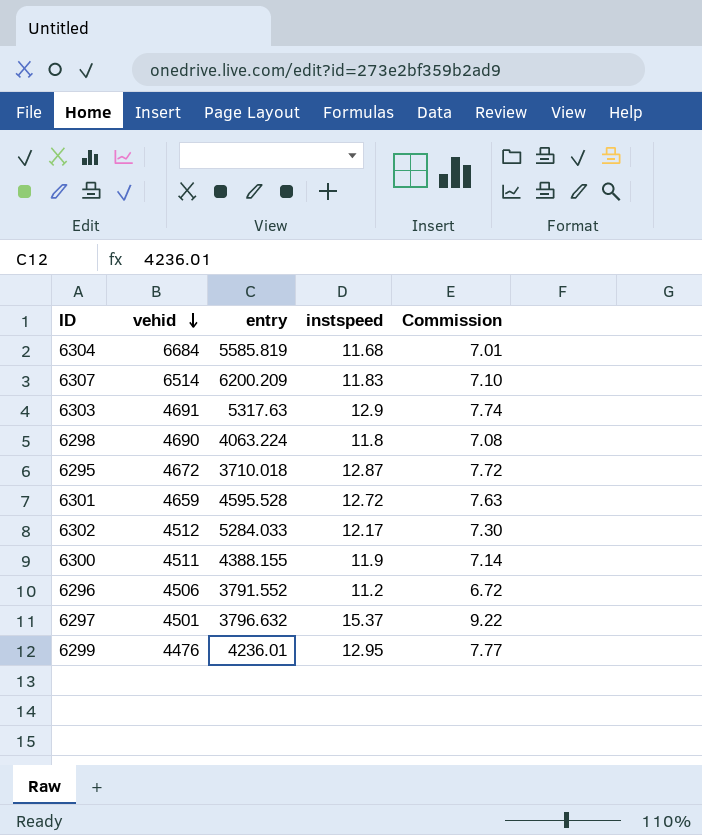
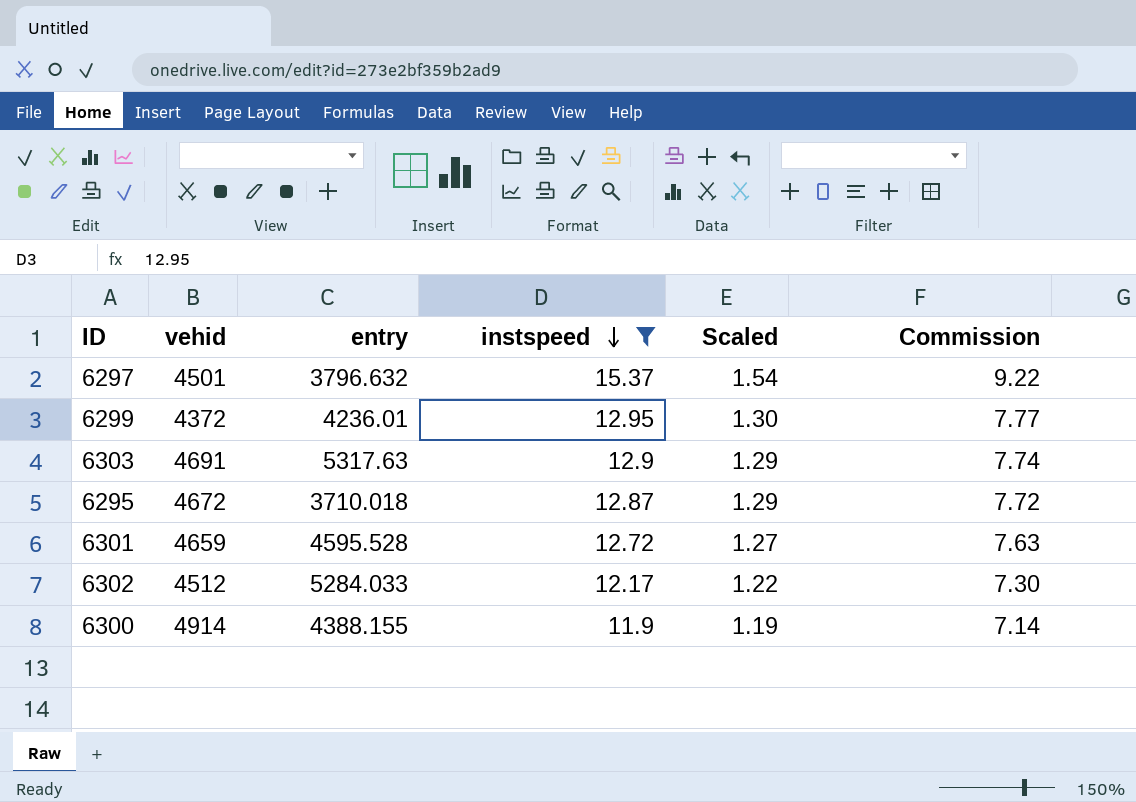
filter: none -> instspeed >= 11.9
row order: vehid descending -> instspeed descending
column Scaled | formula: none -> [instspeed] * 0.1
6299 | vehid: 4476 -> 4372
6300 | vehid: 4511 -> 4914

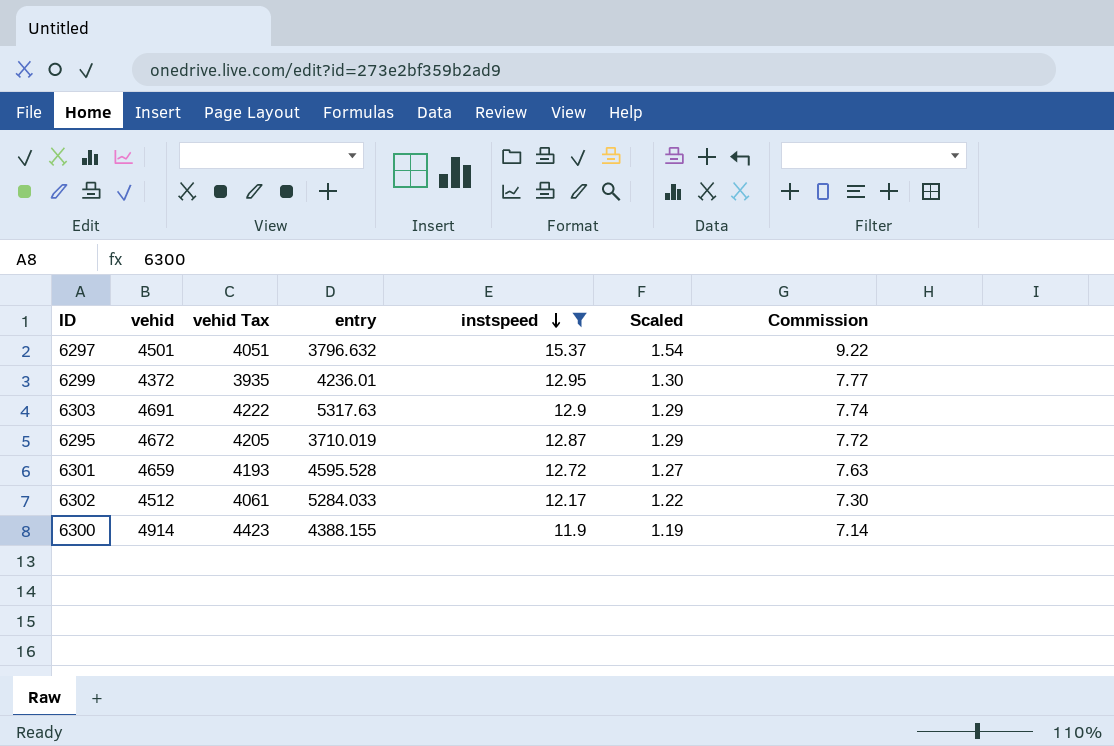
column vehid Tax | formula: none -> [vehid] * 0.9
6295 | entry: 3710.018 -> 3710.019

